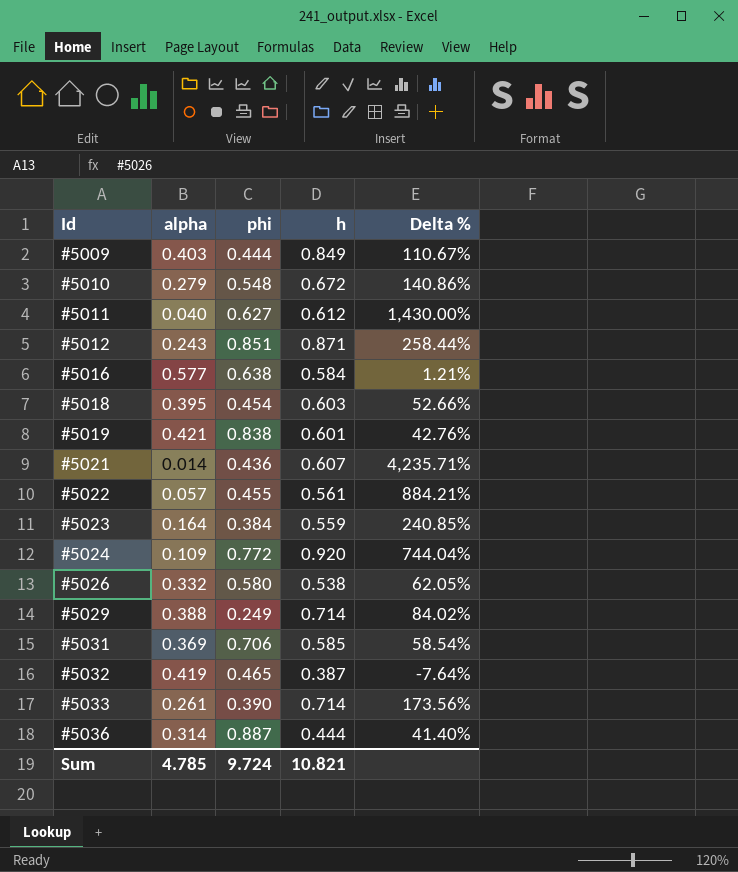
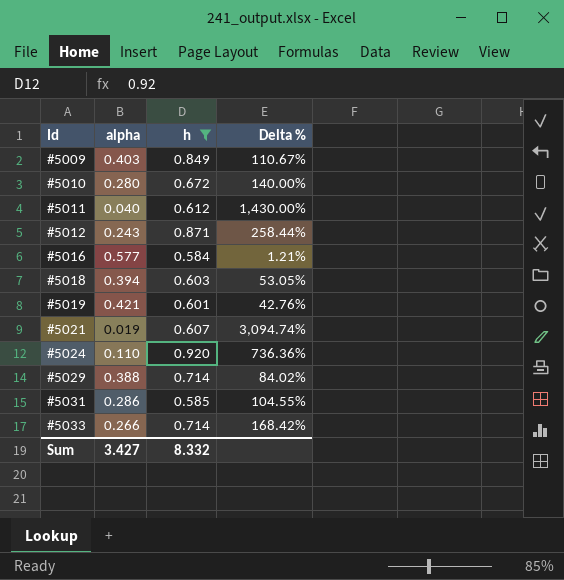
filter: none -> h >= 0.584
column phi | position: 3 -> none
#5010 | alpha: 0.279 -> 0.280
#5010 | Delta %: 140.86% -> 140.00%
#5018 | alpha: 0.395 -> 0.394
#5018 | Delta %: 52.66% -> 53.05%
#5021 | alpha: 0.014 -> 0.019
#5021 | Delta %: 4,235.71% -> 3,094.74%
#5024 | alpha: 0.109 -> 0.110
#5024 | Delta %: 744.04% -> 736.36%
#5031 | alpha: 0.369 -> 0.286
#5031 | Delta %: 58.54% -> 104.55%
#5033 | alpha: 0.261 -> 0.266
#5033 | Delta %: 173.56% -> 168.42%
Sum | alpha: 4.785 -> 3.427
Sum | h: 10.821 -> 8.332

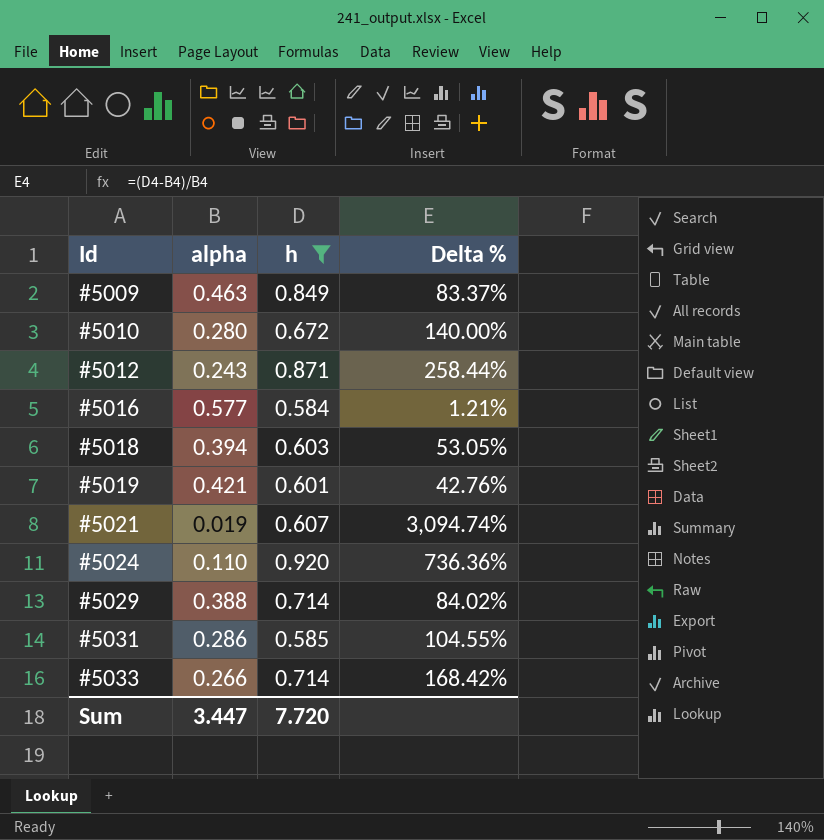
row #5011: 0.040 | 0.612 | 1,430.00% -> none
#5009 | alpha: 0.403 -> 0.463
#5009 | Delta %: 110.67% -> 83.37%
Sum | alpha: 3.427 -> 3.447
Sum | h: 8.332 -> 7.720

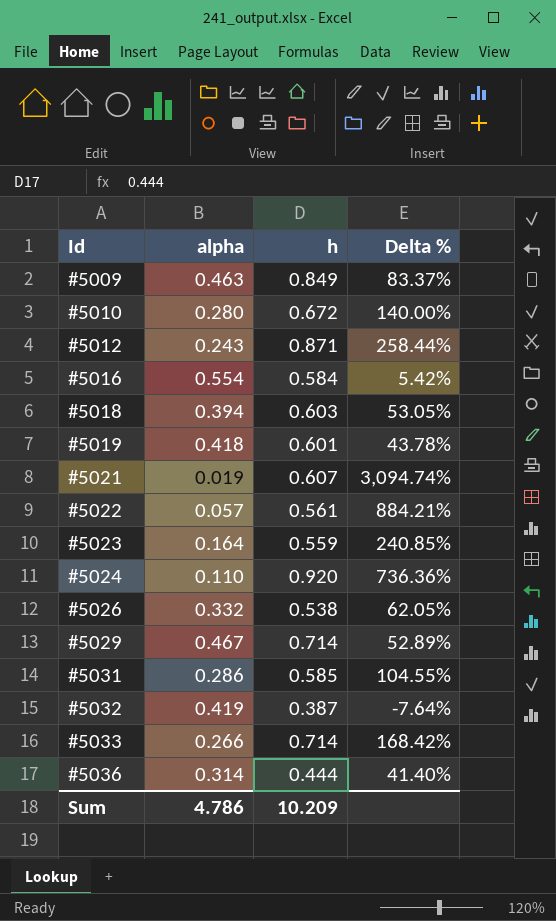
filter: h >= 0.584 -> none
#5016 | alpha: 0.577 -> 0.554
#5016 | Delta %: 1.21% -> 5.42%
#5019 | alpha: 0.421 -> 0.418
#5019 | Delta %: 42.76% -> 43.78%
#5029 | alpha: 0.388 -> 0.467
#5029 | Delta %: 84.02% -> 52.89%
Sum | alpha: 3.447 -> 4.786
Sum | h: 7.720 -> 10.209

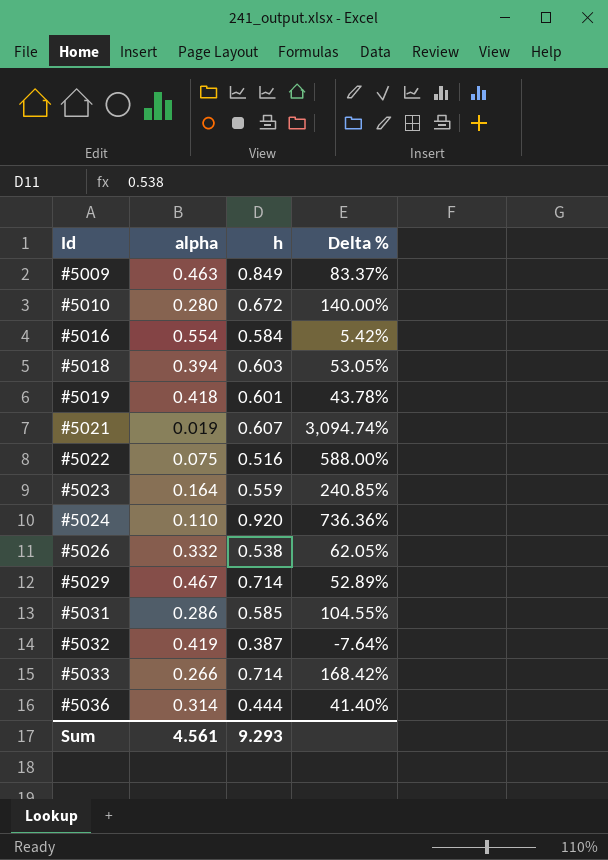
row #5012: 0.243 | 0.871 | 258.44% -> none
#5022 | alpha: 0.057 -> 0.075
#5022 | h: 0.561 -> 0.516
#5022 | Delta %: 884.21% -> 588.00%
Sum | alpha: 4.786 -> 4.561
Sum | h: 10.209 -> 9.293

